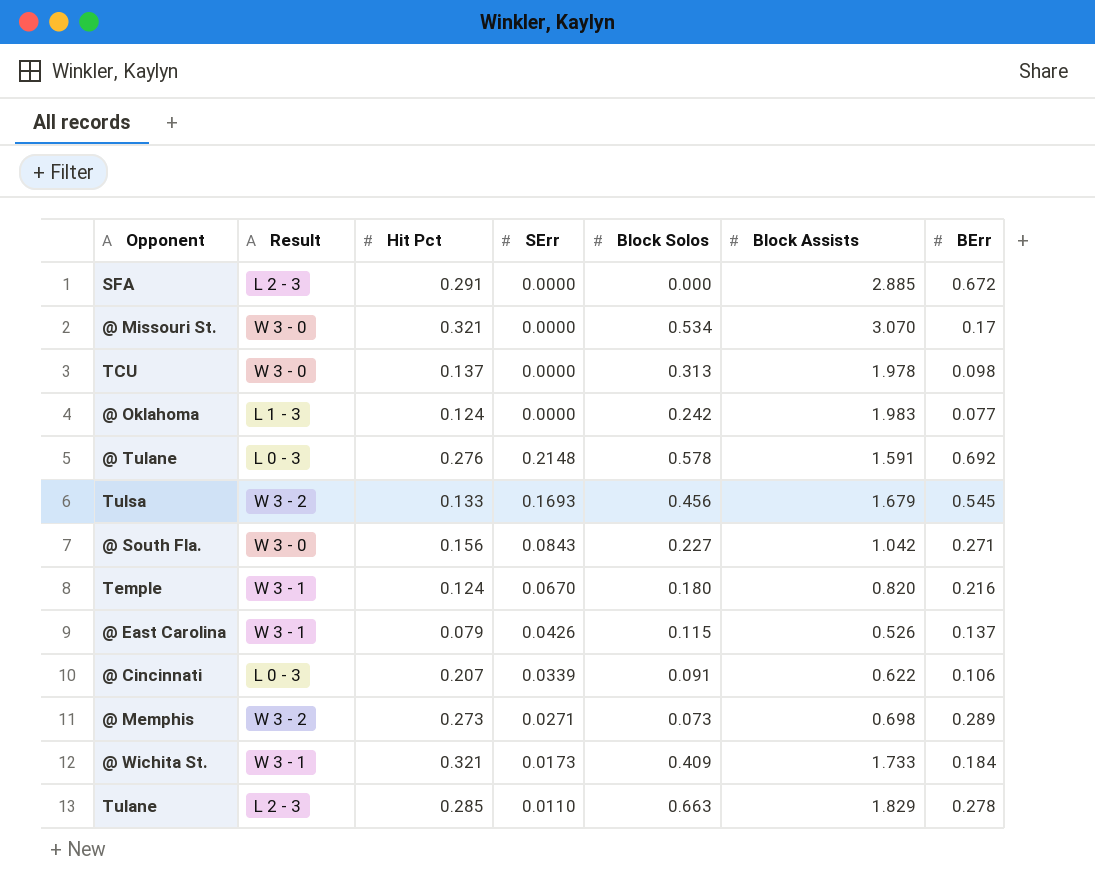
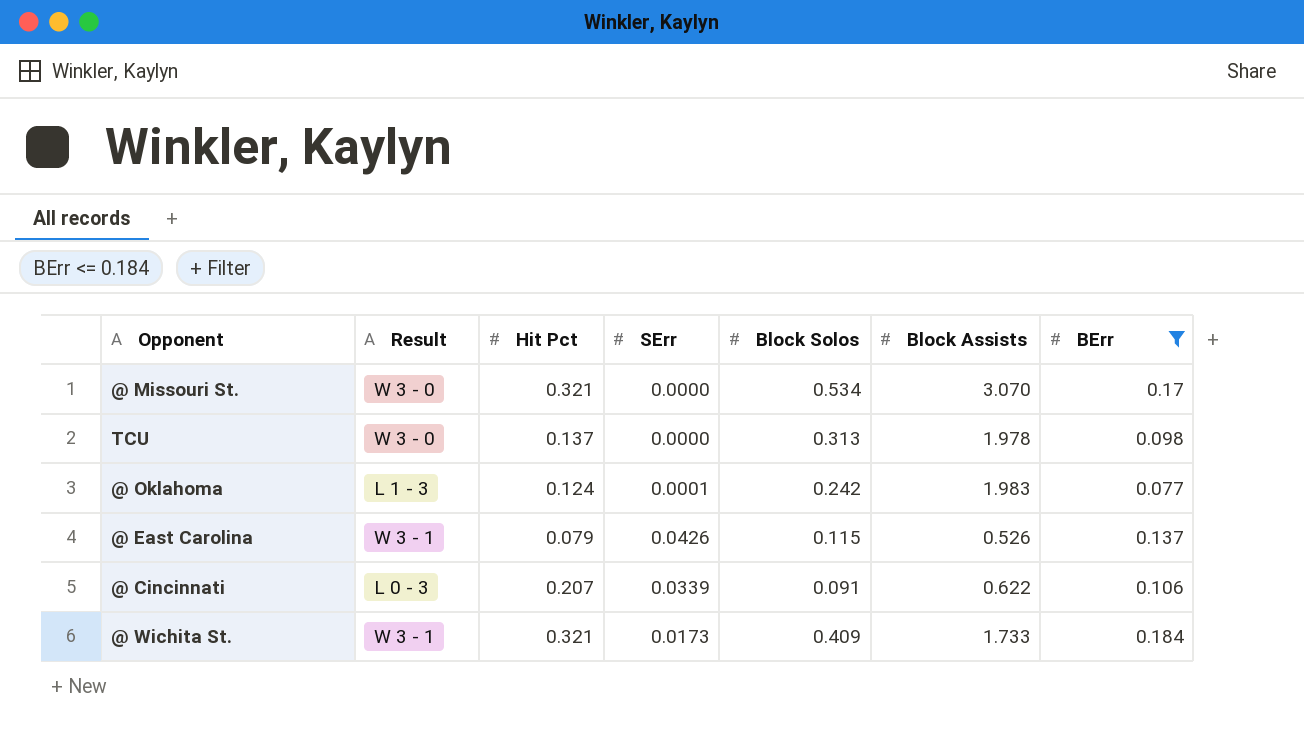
filter: none -> BErr <= 0.184
@ Oklahoma | SErr: 0.0000 -> 0.0001

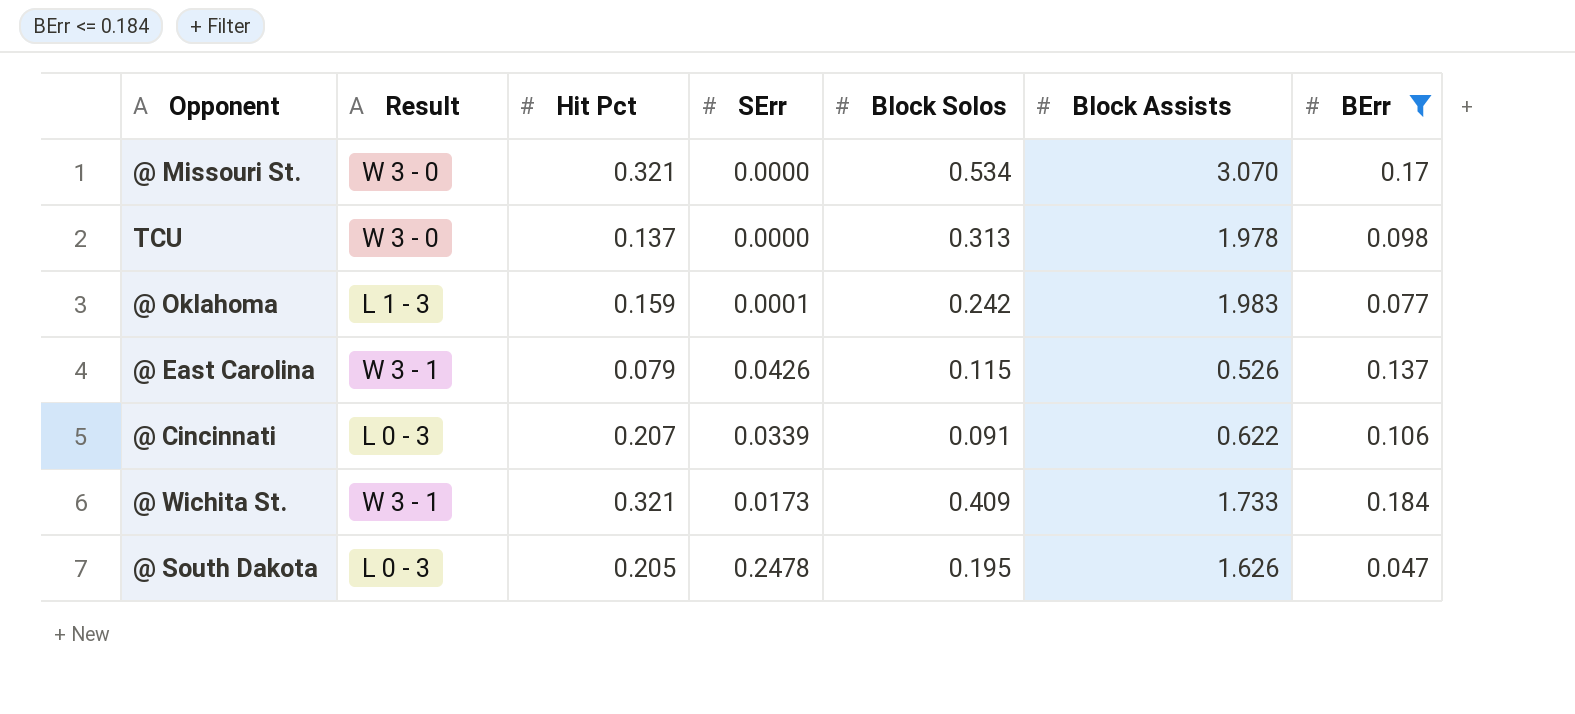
@ Oklahoma | Hit Pct: 0.124 -> 0.159
row @ South Dakota: none -> L 0 - 3 | 0.205 | 0.2478 | 0.195 | 1.626 | 0.047

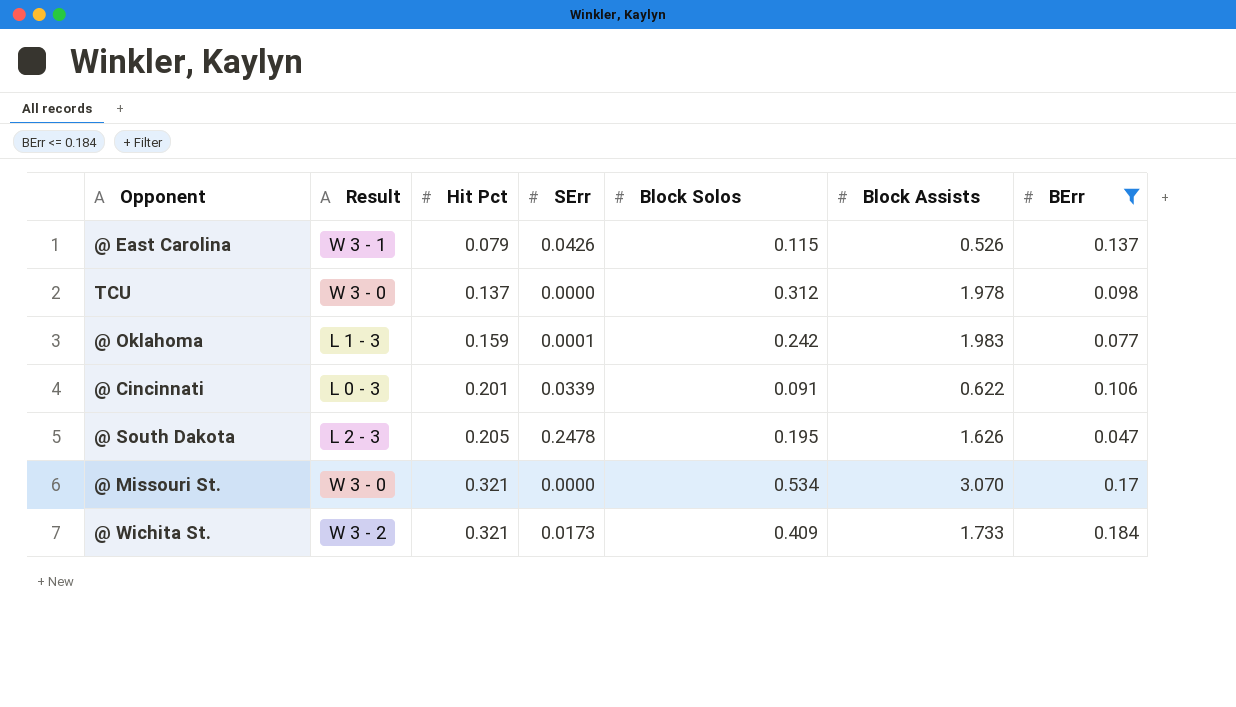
row order: none -> Hit Pct ascending
TCU | Block Solos: 0.313 -> 0.312
@ Cincinnati | Hit Pct: 0.207 -> 0.201
@ South Dakota | Result: L 0 - 3 -> L 2 - 3
@ Wichita St. | Result: W 3 - 1 -> W 3 - 2

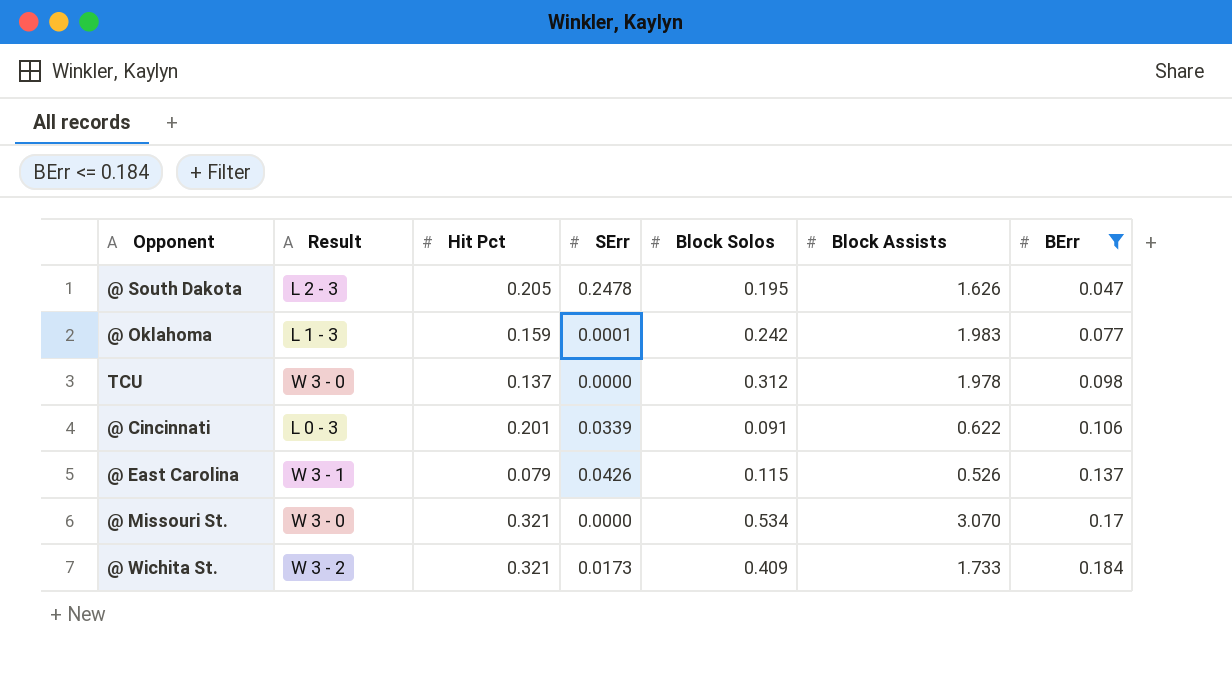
row order: Hit Pct ascending -> BErr ascending

